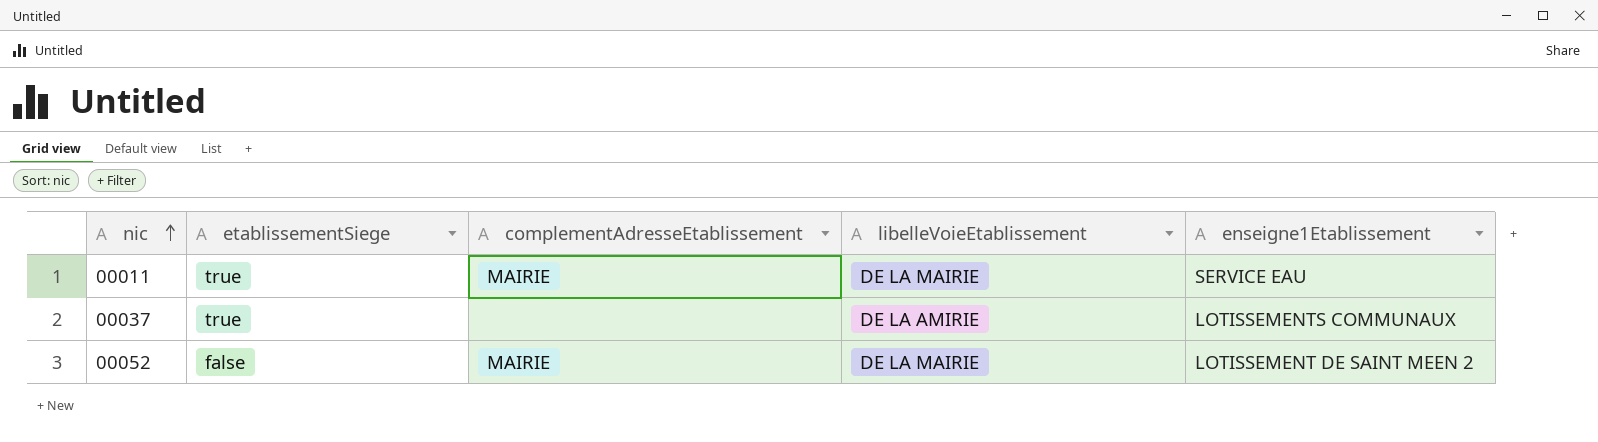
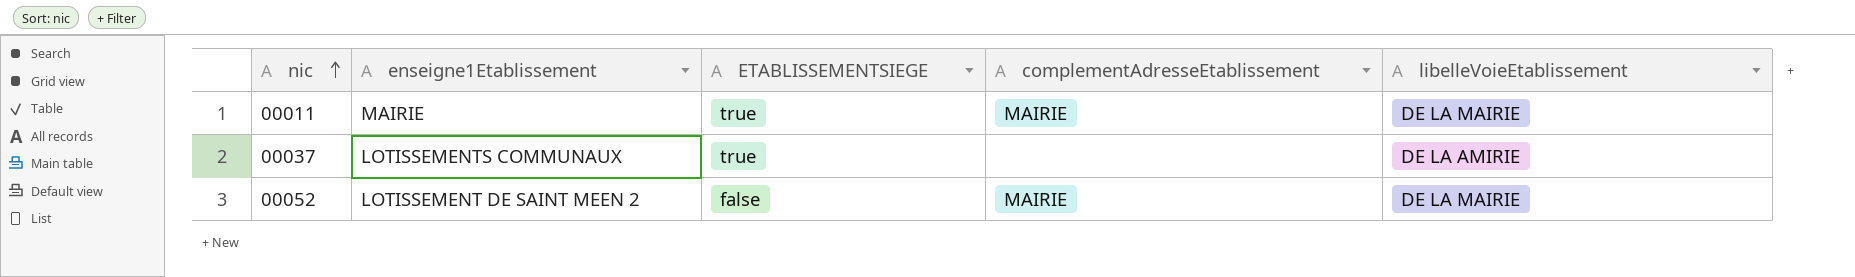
column enseigne1Etablissement | position: 5 -> 2
column name: etablissementSiege -> ETABLISSEMENTSIEGE
00011 | enseigne1Etablissement: SERVICE EAU -> MAIRIE

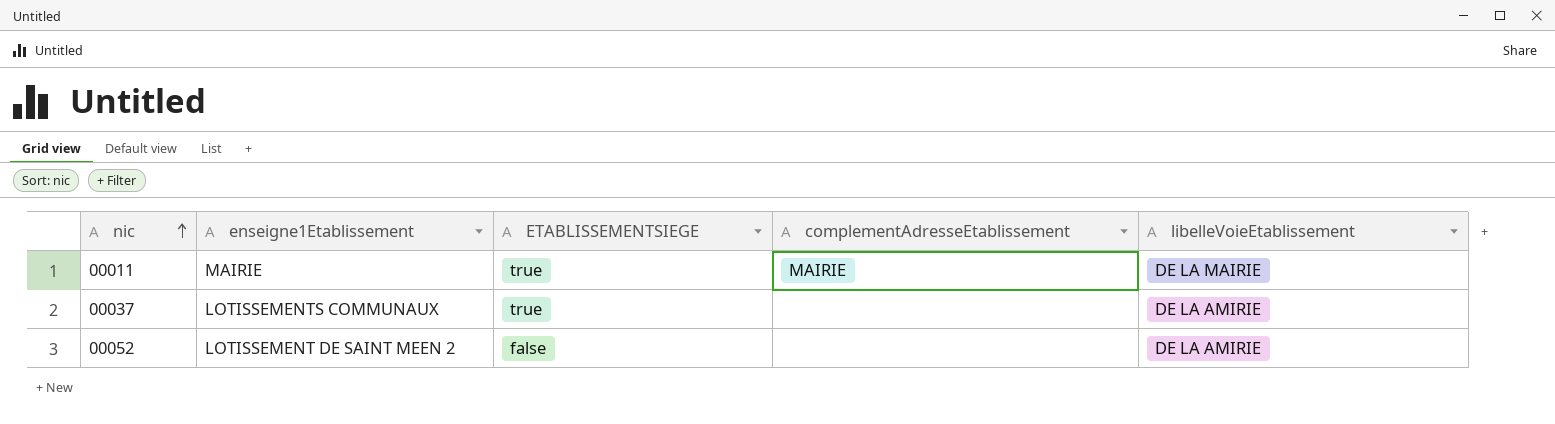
00052 | complementAdresseEtablissement: MAIRIE -> none
00052 | libelleVoieEtablissement: DE LA MAIRIE -> DE LA AMIRIE

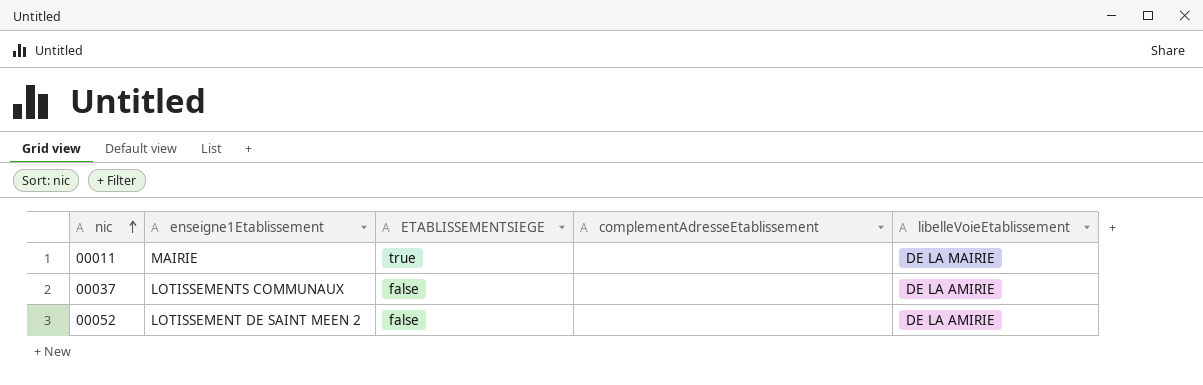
00011 | complementAdresseEtablissement: MAIRIE -> none
00037 | ETABLISSEMENTSIEGE: true -> false

